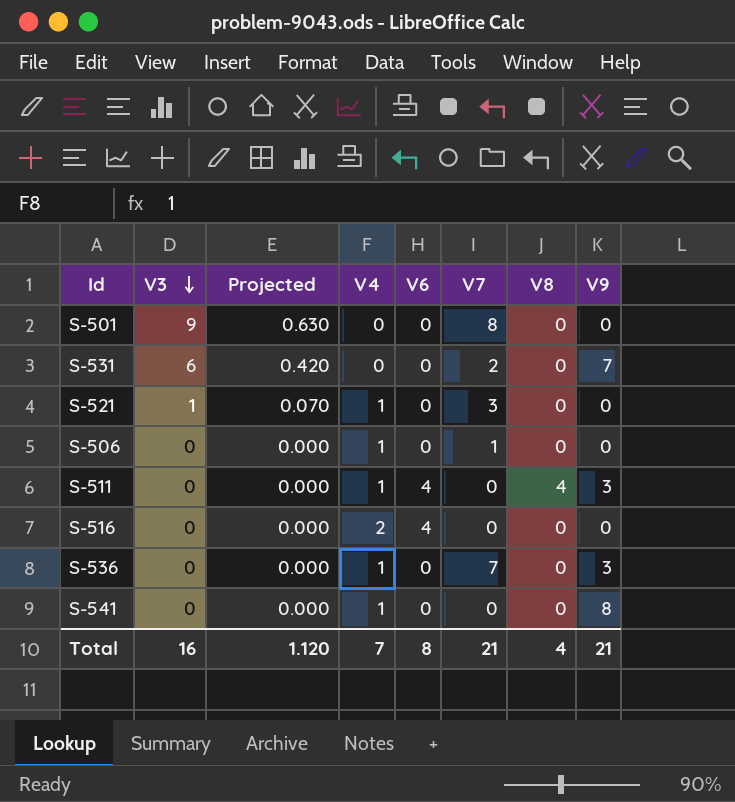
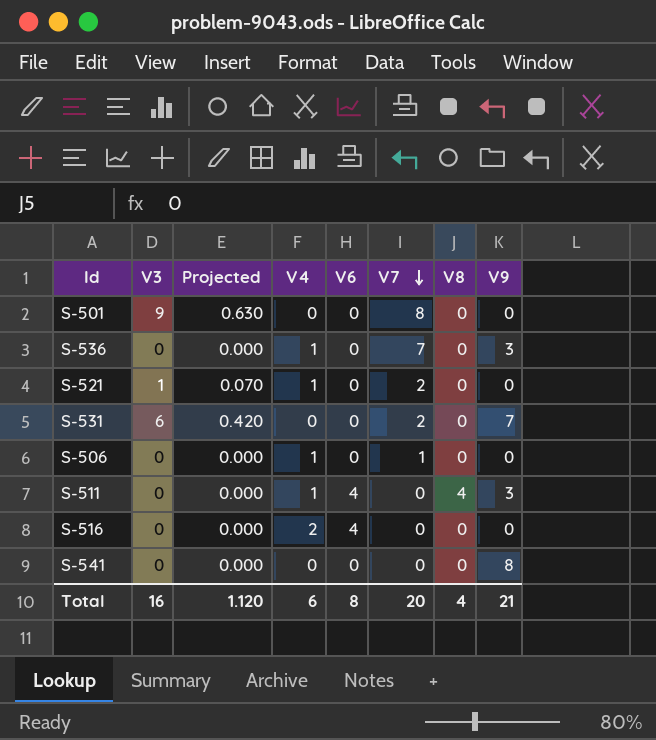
row order: V3 descending -> V7 descending
S-521 | V7: 3 -> 2
S-541 | V4: 1 -> 0
Total | V4: 7 -> 6
Total | V7: 21 -> 20

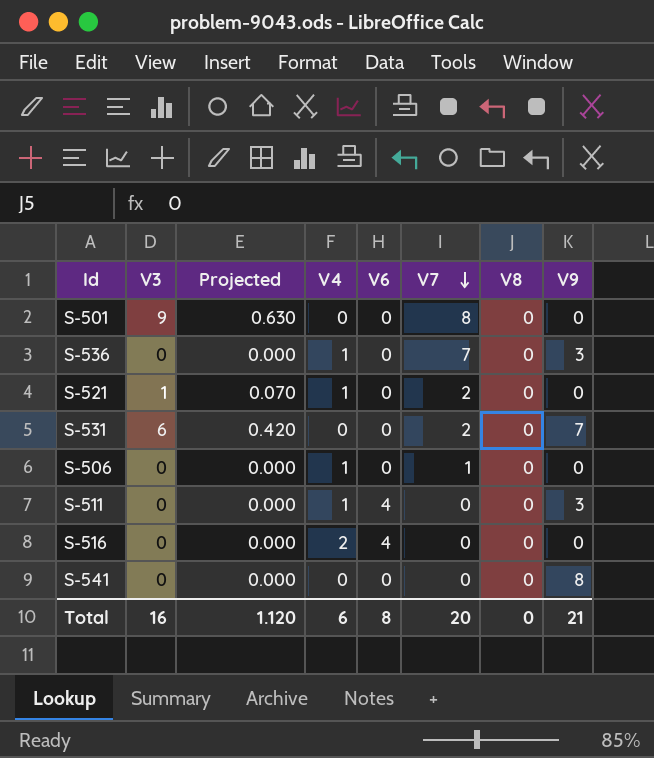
S-511 | V8: 4 -> 0
Total | V8: 4 -> 0

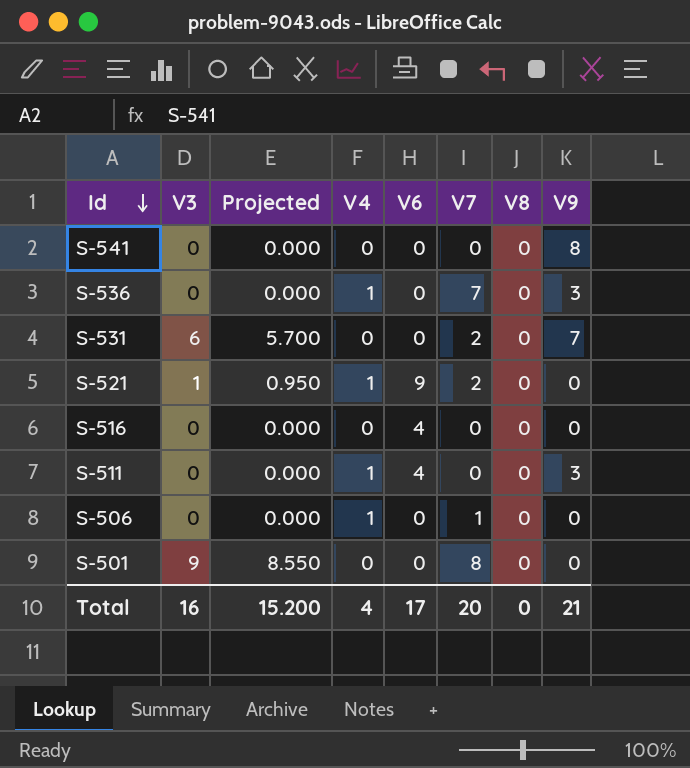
row order: V7 descending -> Id descending
column Projected | formula: [V3] * 0.07 -> [V3] * 0.95
S-521 | V6: 0 -> 9
S-516 | V4: 2 -> 0
Total | Projected: 1.120 -> 15.200
Total | V4: 6 -> 4
Total | V6: 8 -> 17

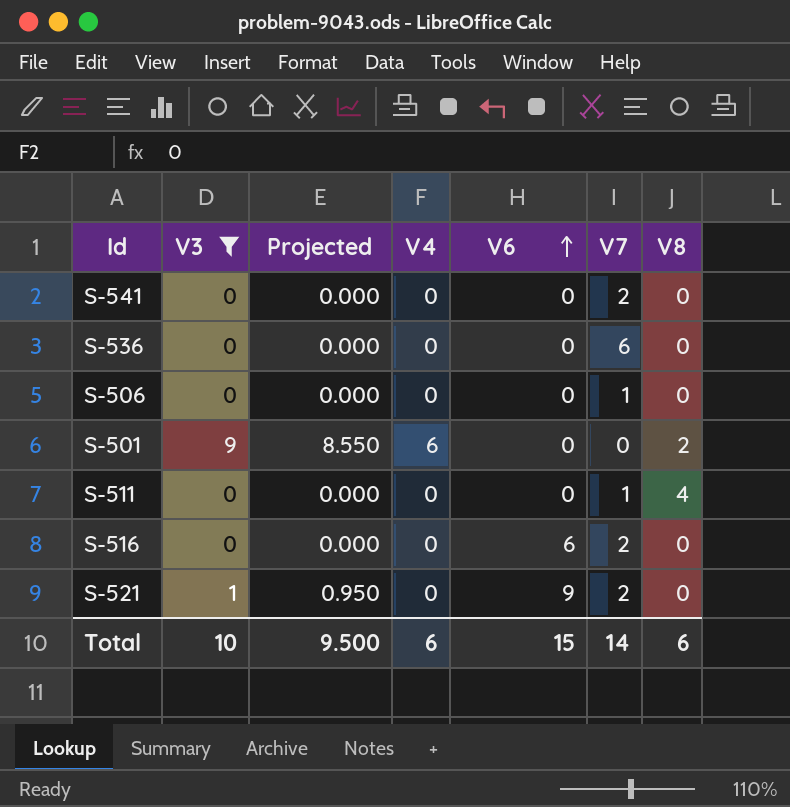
filter: none -> V3 != 6
row order: Id descending -> V6 ascending
column V9 | position: 8 -> none
S-541 | V7: 0 -> 2
S-536 | V4: 1 -> 0
S-536 | V7: 7 -> 6
S-506 | V4: 1 -> 0
S-501 | V4: 0 -> 6
S-501 | V7: 8 -> 0
S-501 | V8: 0 -> 2
S-511 | V4: 1 -> 0
S-511 | V6: 4 -> 0
S-511 | V7: 0 -> 1
S-511 | V8: 0 -> 4
S-516 | V6: 4 -> 6
S-516 | V7: 0 -> 2
S-521 | V4: 1 -> 0
Total | V3: 16 -> 10
Total | Projected: 15.200 -> 9.500
Total | V4: 4 -> 6
Total | V6: 17 -> 15
Total | V7: 20 -> 14
Total | V8: 0 -> 6

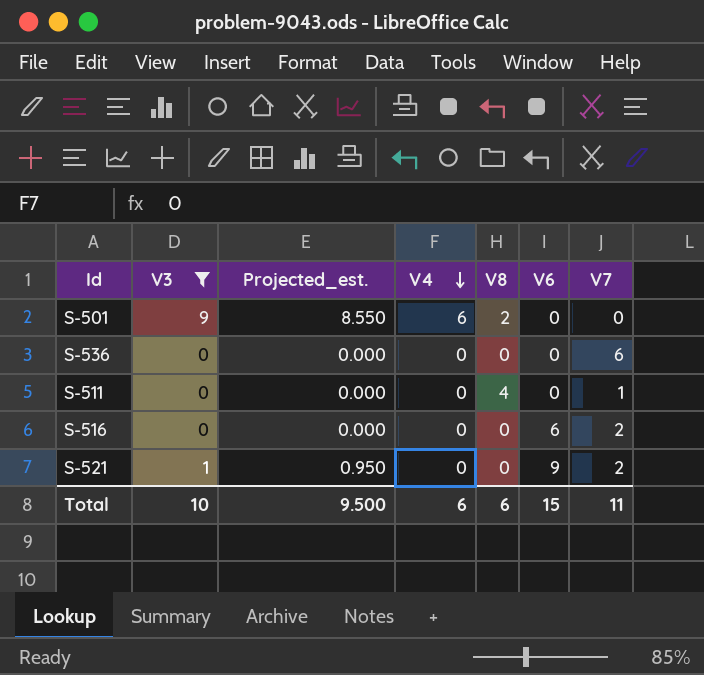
row order: V6 ascending -> V4 descending
column name: Projected -> Projected_est.
column V8 | position: 7 -> 5
row S-541: 0 | 0.000 | 0 | 0 | 2 | 0 -> none
row S-506: 0 | 0.000 | 0 | 0 | 1 | 0 -> none
Total | V7: 14 -> 11

